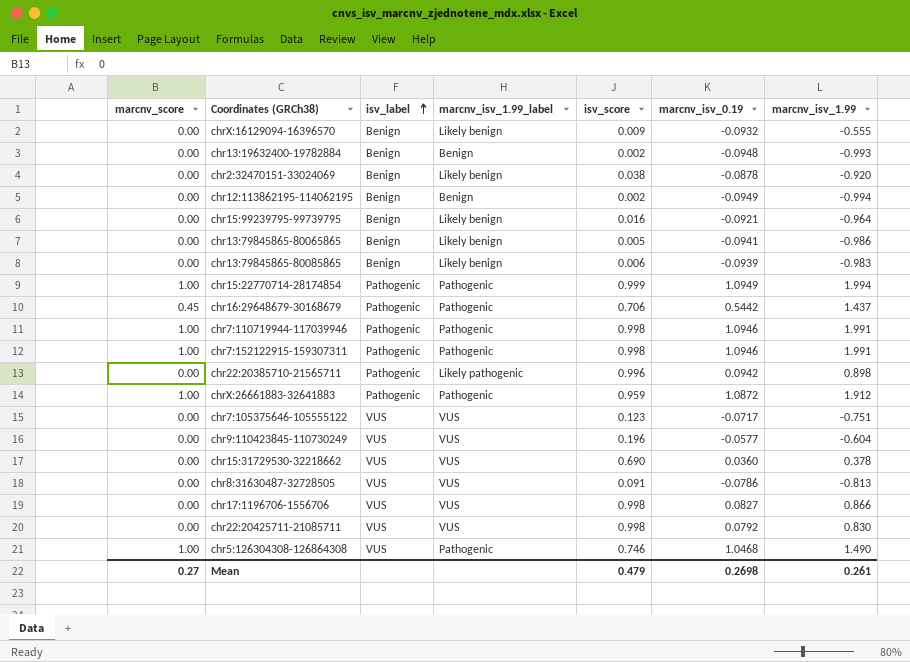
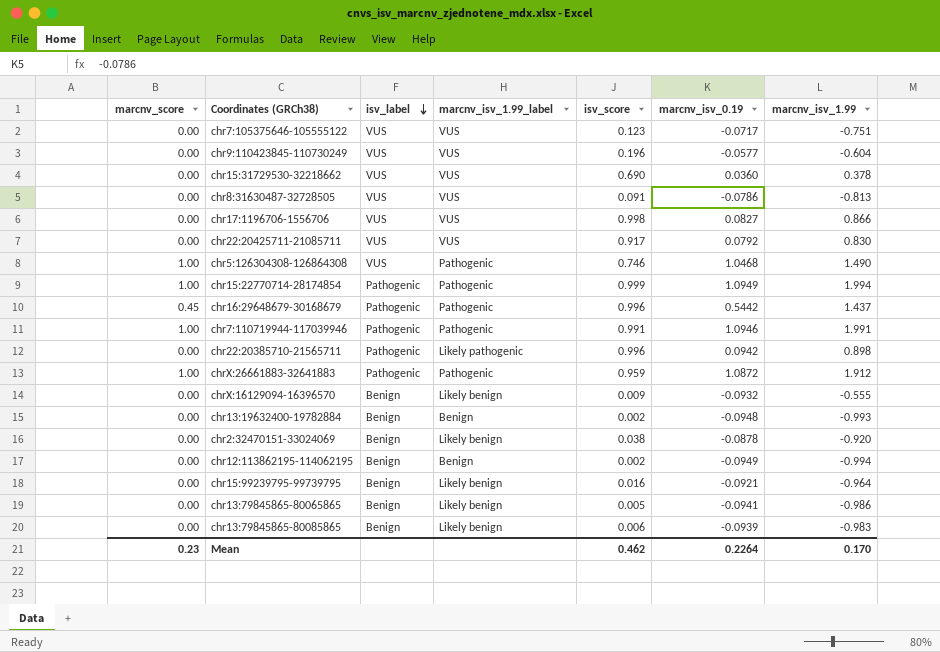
row order: isv_label ascending -> isv_label descending
row chr7:152122915-159307311: 1.00 | Pathogenic | Pathogenic | 0.998 | 1.0946 | 1.991 -> none
chr22:20425711-21085711 | isv_score: 0.998 -> 0.917
chr16:29648679-30168679 | isv_score: 0.706 -> 0.996
chr7:110719944-117039946 | isv_score: 0.998 -> 0.991
Mean | marcnv_score: 0.27 -> 0.23
Mean | isv_score: 0.479 -> 0.462
Mean | marcnv_isv_0.19: 0.2698 -> 0.2264
Mean | marcnv_isv_1.99: 0.261 -> 0.170

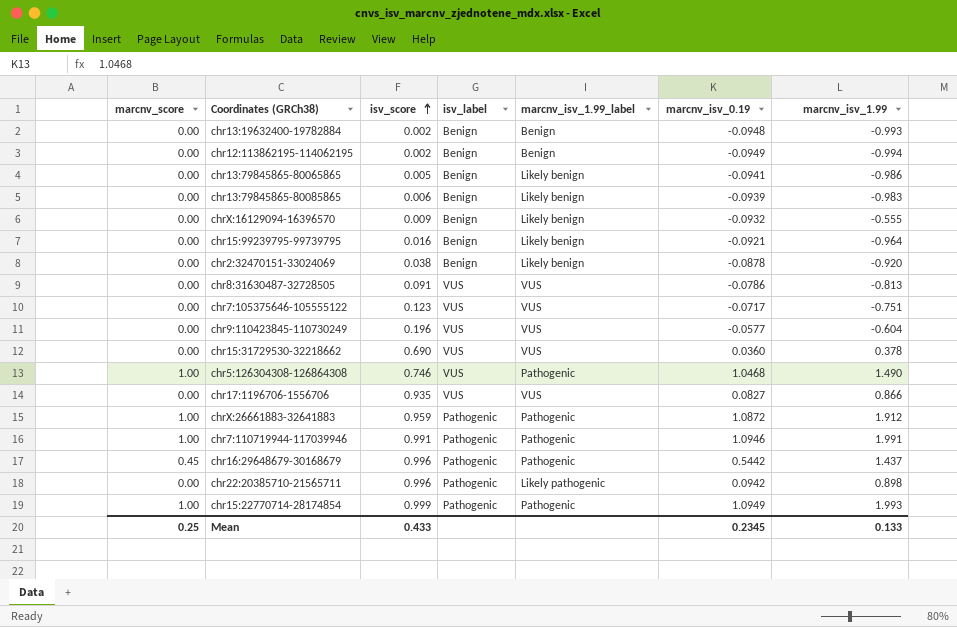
row order: isv_label descending -> isv_score ascending
column isv_score | position: 5 -> 3
row chr22:20425711-21085711: 0.00 | VUS | VUS | 0.917 | 0.0792 | 0.830 -> none
chr17:1196706-1556706 | isv_score: 0.998 -> 0.935
chr15:22770714-28174854 | marcnv_isv_1.99: 1.994 -> 1.993
Mean | marcnv_score: 0.23 -> 0.25
Mean | isv_score: 0.462 -> 0.433
Mean | marcnv_isv_0.19: 0.2264 -> 0.2345
Mean | marcnv_isv_1.99: 0.170 -> 0.133

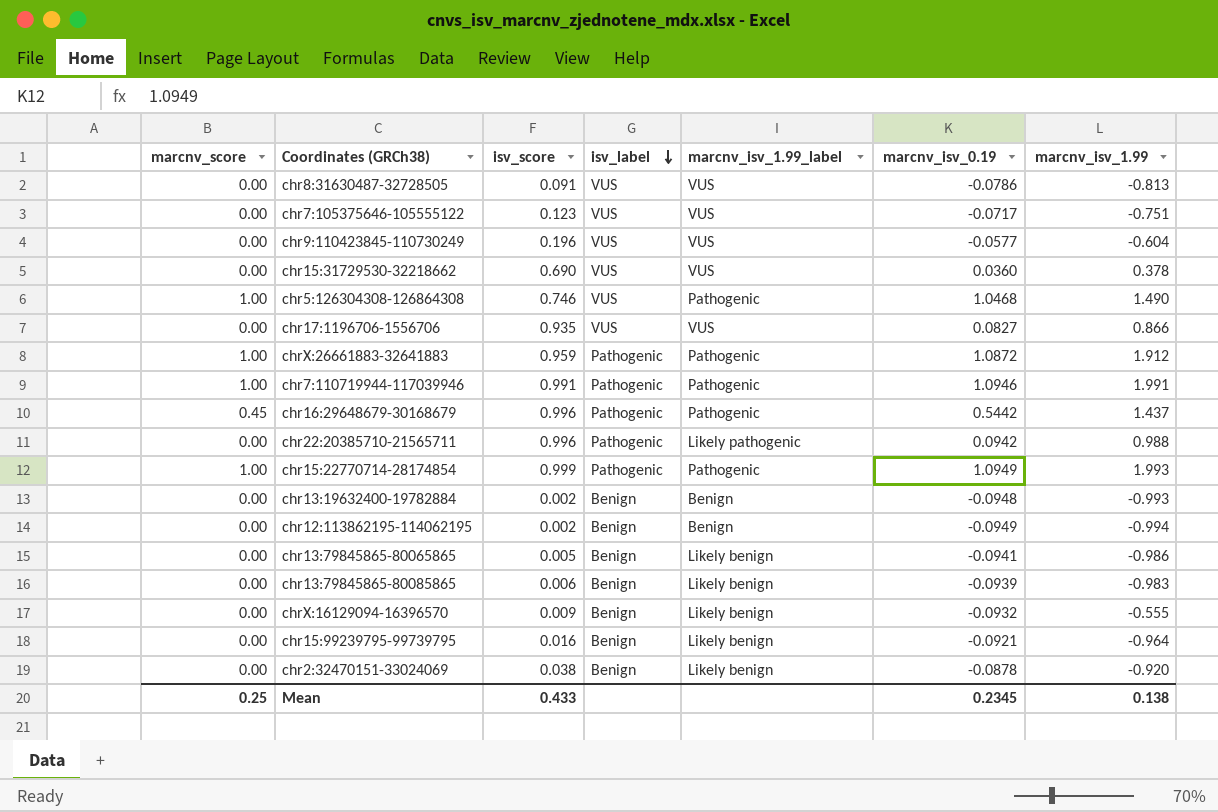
row order: isv_score ascending -> isv_label descending
chr22:20385710-21565711 | marcnv_isv_1.99: 0.898 -> 0.988
Mean | marcnv_isv_1.99: 0.133 -> 0.138

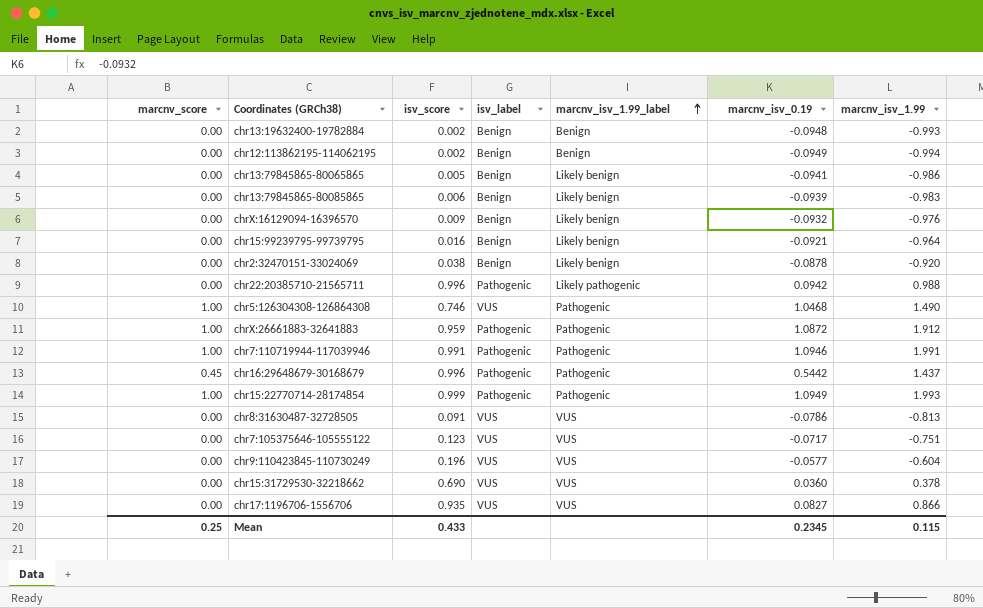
row order: isv_label descending -> marcnv_isv_1.99_label ascending
chrX:16129094-16396570 | marcnv_isv_1.99: -0.555 -> -0.976
Mean | marcnv_isv_1.99: 0.138 -> 0.115

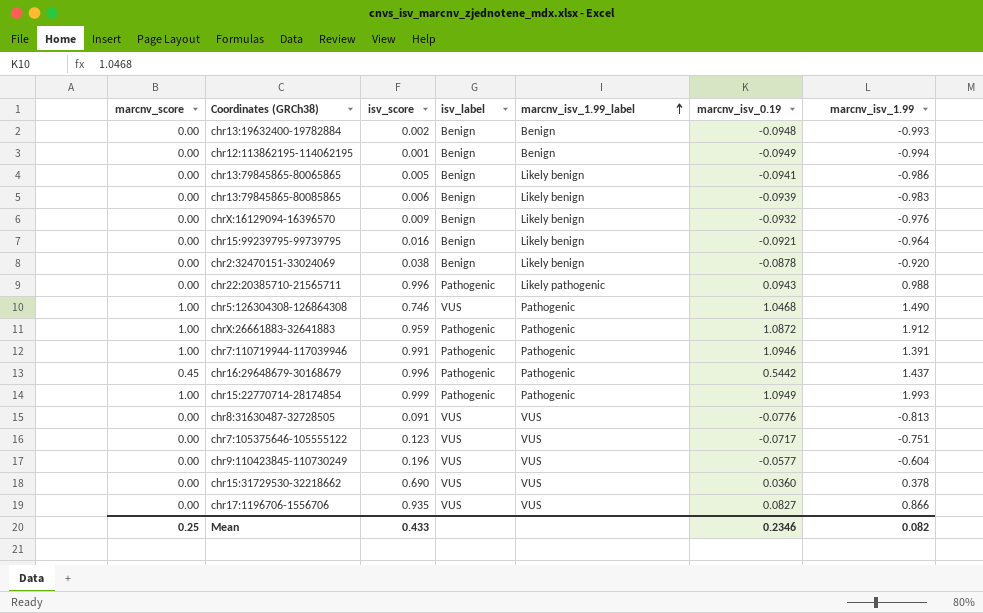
chr12:113862195-114062195 | isv_score: 0.002 -> 0.001
chr22:20385710-21565711 | marcnv_isv_0.19: 0.0942 -> 0.0943
chr7:110719944-117039946 | marcnv_isv_1.99: 1.991 -> 1.391
chr8:31630487-32728505 | marcnv_isv_0.19: -0.0786 -> -0.0776
Mean | marcnv_isv_0.19: 0.2345 -> 0.2346
Mean | marcnv_isv_1.99: 0.115 -> 0.082

